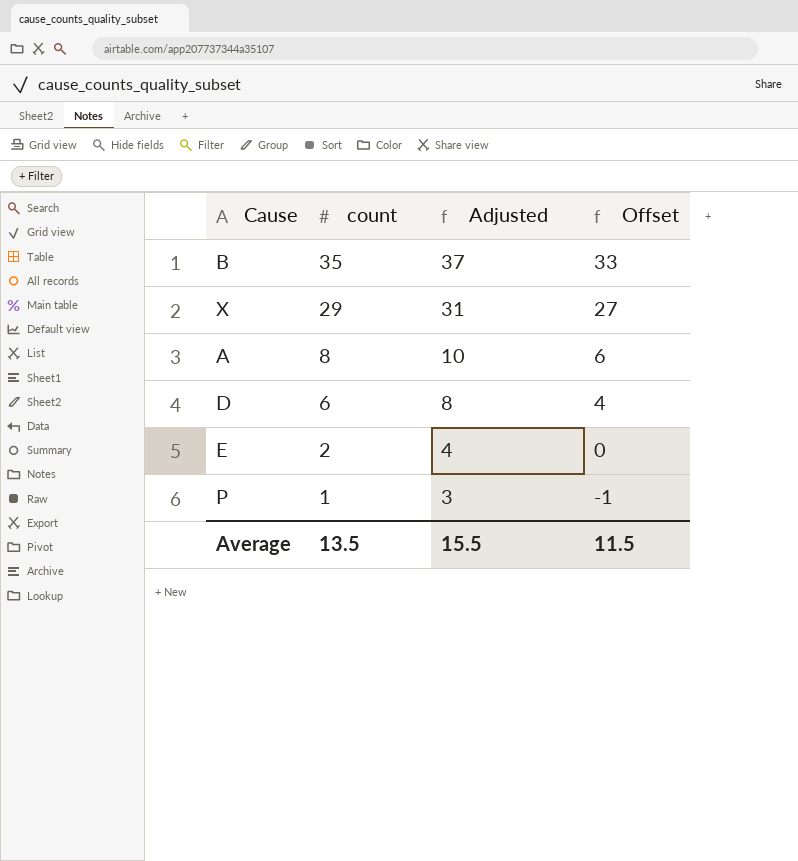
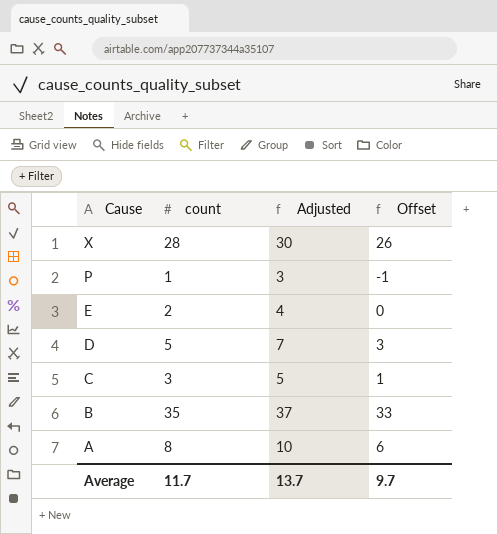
row order: count descending -> Cause descending
X | count: 29 -> 28
X | Adjusted: 31 -> 30
X | Offset: 27 -> 26
D | count: 6 -> 5
D | Adjusted: 8 -> 7
D | Offset: 4 -> 3
row C: none -> 3 | 5 | 1
Average | count: 13.5 -> 11.7
Average | Adjusted: 15.5 -> 13.7
Average | Offset: 11.5 -> 9.7

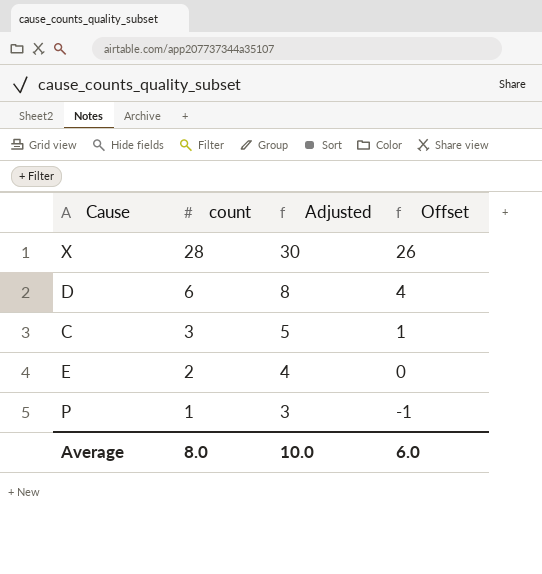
row order: Cause descending -> count descending
row B: 35 | 37 | 33 -> none
row A: 8 | 10 | 6 -> none
D | count: 5 -> 6
D | Adjusted: 7 -> 8
D | Offset: 3 -> 4
Average | count: 11.7 -> 8.0
Average | Adjusted: 13.7 -> 10.0
Average | Offset: 9.7 -> 6.0

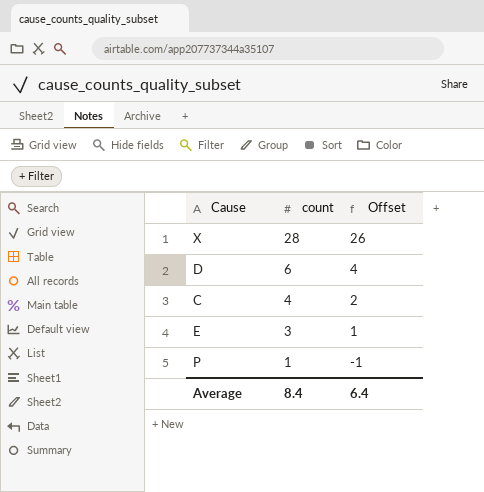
column Adjusted | formula: [count] + 2 -> none
C | count: 3 -> 4
C | Offset: 1 -> 2
E | count: 2 -> 3
E | Offset: 0 -> 1
Average | count: 8.0 -> 8.4
Average | Offset: 6.0 -> 6.4

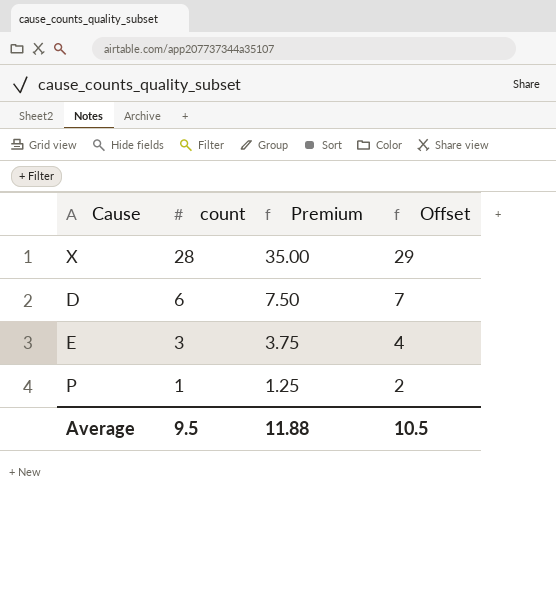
column Premium | formula: none -> [count] * 1.25
column Offset | formula: [count] - 2 -> [count] + 1
row C: 4 | 2 -> none
Average | count: 8.4 -> 9.5
Average | Offset: 6.4 -> 10.5

